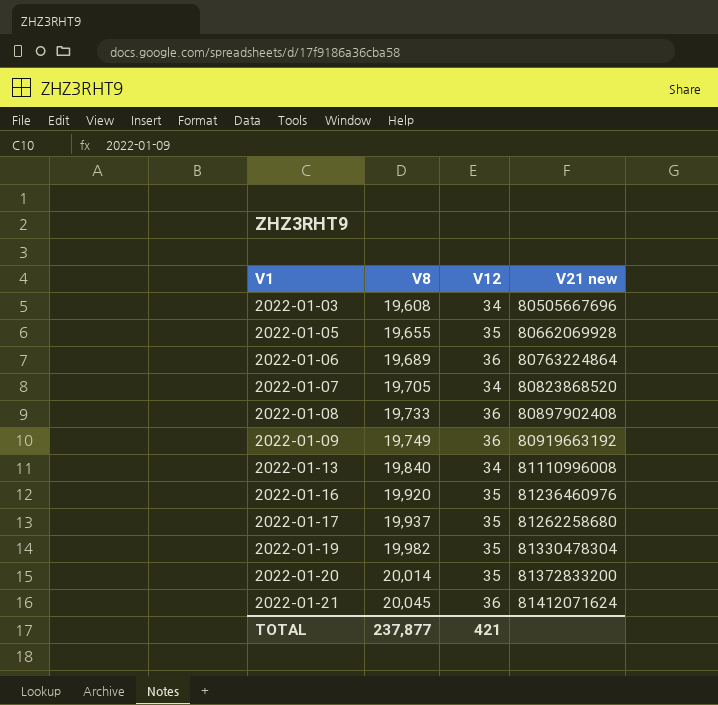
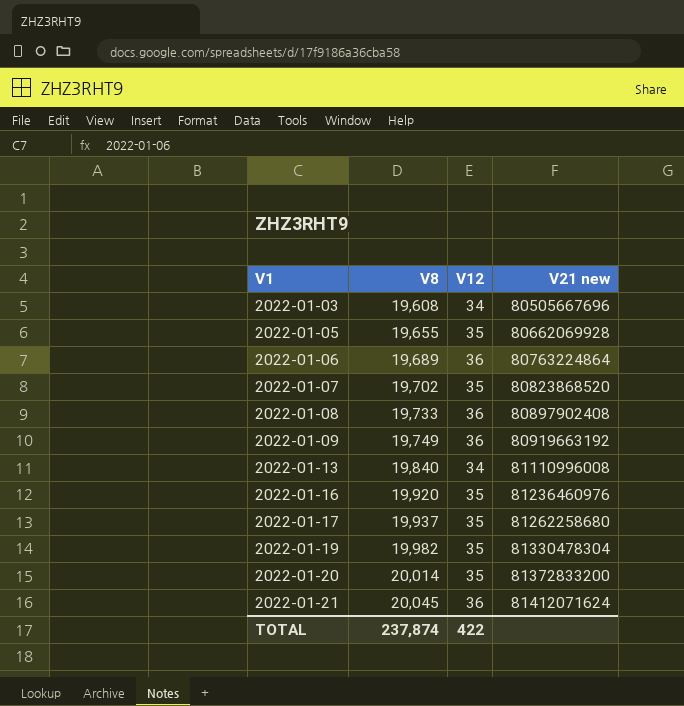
2022-01-07 | V8: 19,705 -> 19,702
2022-01-07 | V12: 34 -> 35
TOTAL | V8: 237,877 -> 237,874
TOTAL | V12: 421 -> 422

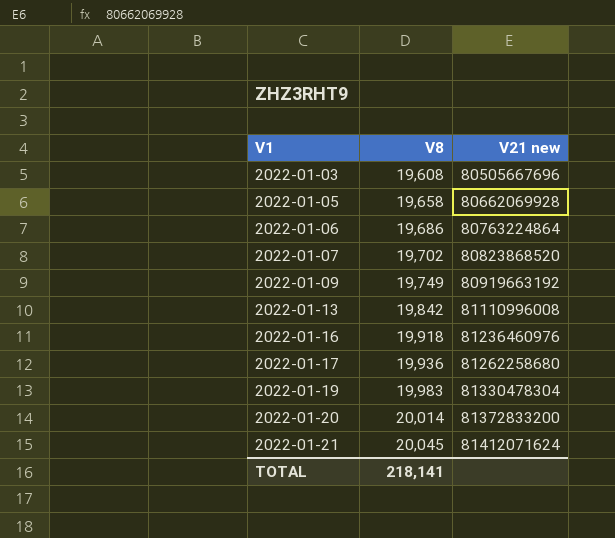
column V12 | position: 3 -> none
row 2022-01-08: 19,733 | 36 | 80897902408 -> none
2022-01-05 | V8: 19,655 -> 19,658
2022-01-06 | V8: 19,689 -> 19,686
2022-01-13 | V8: 19,840 -> 19,842
2022-01-16 | V8: 19,920 -> 19,918
2022-01-17 | V8: 19,937 -> 19,936
2022-01-19 | V8: 19,982 -> 19,983
TOTAL | V8: 237,874 -> 218,141

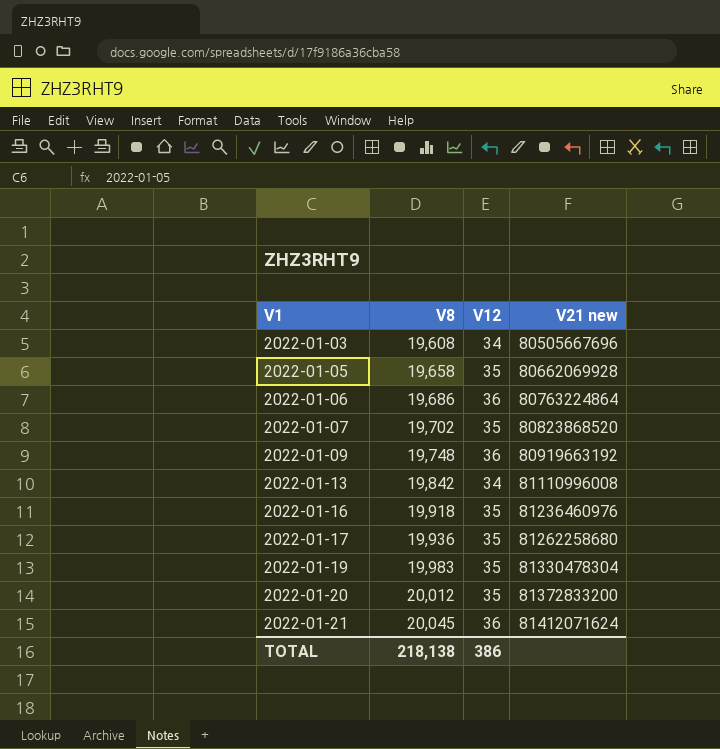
column V12 | position: none -> 3
2022-01-09 | V8: 19,749 -> 19,748
2022-01-20 | V8: 20,014 -> 20,012
TOTAL | V8: 218,141 -> 218,138

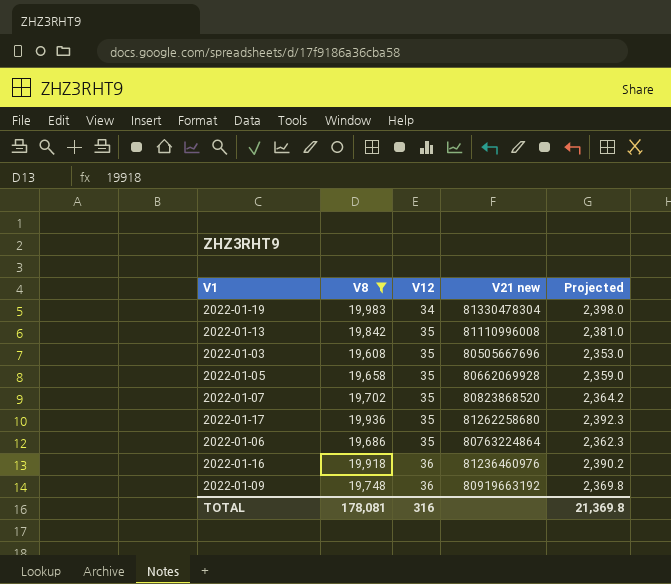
filter: none -> V8 <= 19,983
row order: V1 ascending -> V12 ascending
column Projected | formula: none -> [V8] * 0.12
2022-01-19 | V12: 35 -> 34
2022-01-13 | V12: 34 -> 35
2022-01-03 | V12: 34 -> 35
2022-01-06 | V12: 36 -> 35
2022-01-16 | V12: 35 -> 36
TOTAL | V8: 218,138 -> 178,081
TOTAL | V12: 386 -> 316

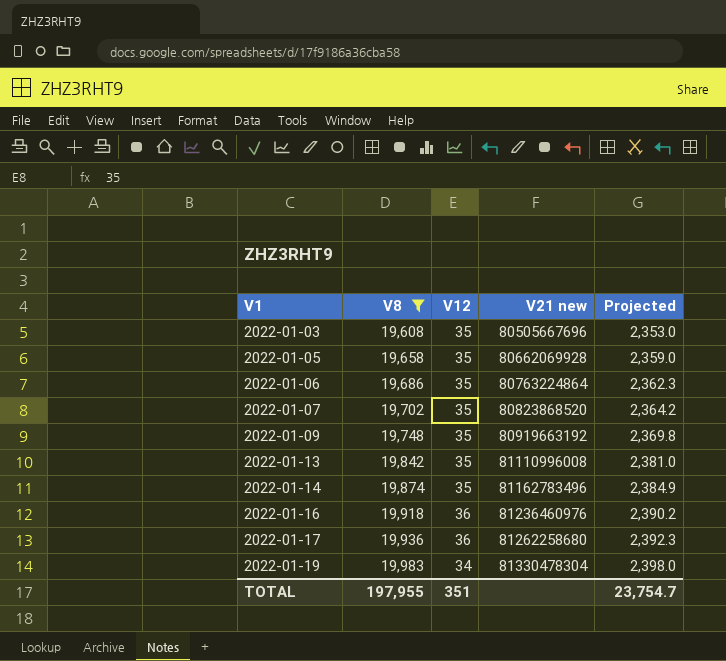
row order: V12 ascending -> V1 ascending
2022-01-09 | V12: 36 -> 35
row 2022-01-14: none -> 19,874 | 35 | 81162783496 | 2,384.9
2022-01-17 | V12: 35 -> 36
TOTAL | V8: 178,081 -> 197,955
TOTAL | V12: 316 -> 351
TOTAL | Projected: 21,369.8 -> 23,754.7

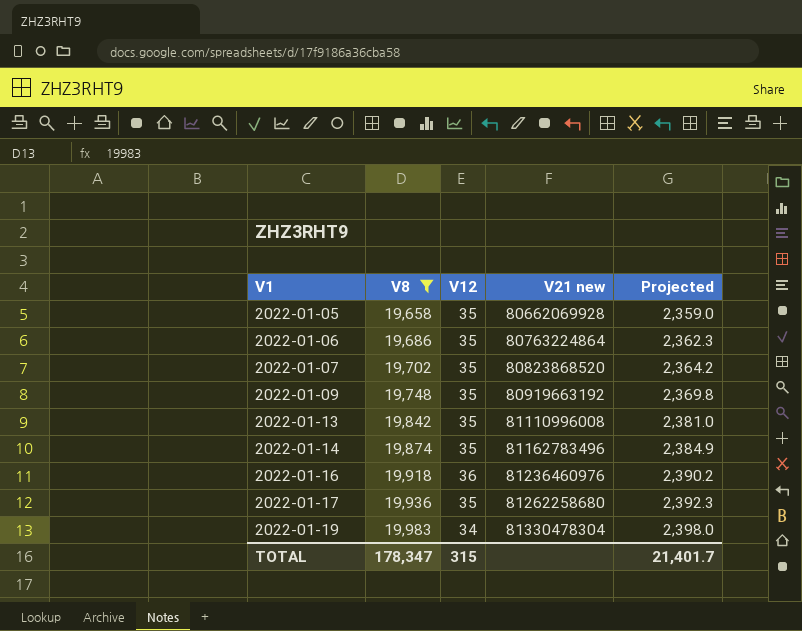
row 2022-01-03: 19,608 | 35 | 80505667696 | 2,353.0 -> none
2022-01-17 | V12: 36 -> 35
TOTAL | V8: 197,955 -> 178,347
TOTAL | V12: 351 -> 315
TOTAL | Projected: 23,754.7 -> 21,401.7

